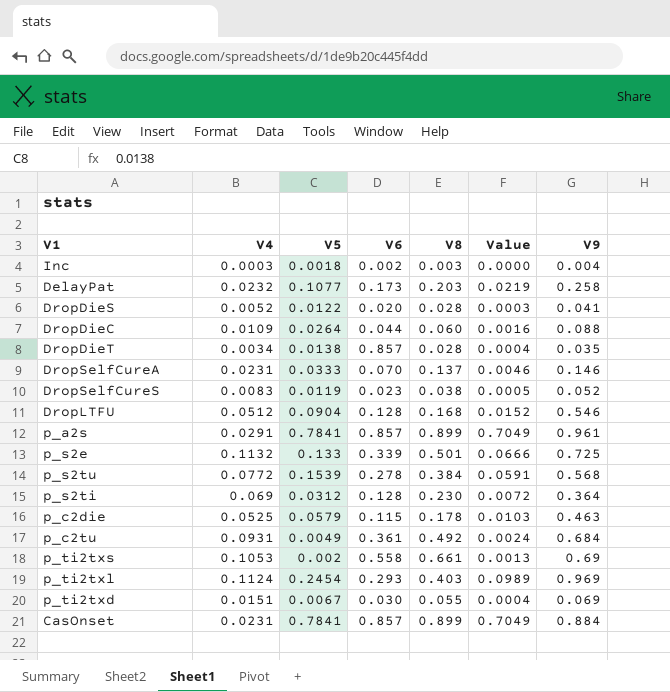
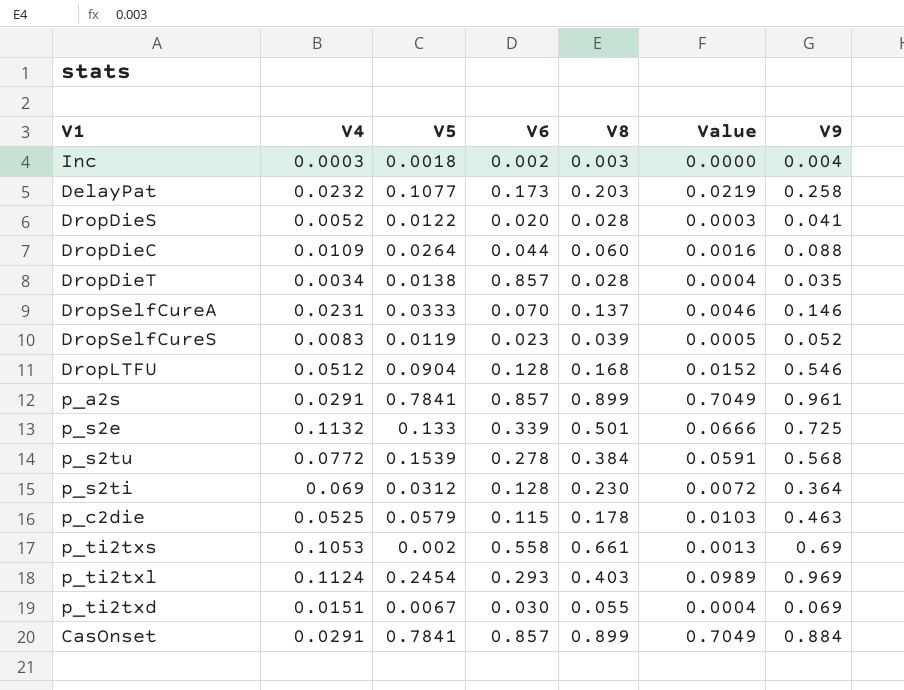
row p_c2tu: 0.0931 | 0.0049 | 0.361 | 0.492 | 0.0024 | 0.684 -> none
DropSelfCureS | V8: 0.038 -> 0.039
CasOnset | V4: 0.0231 -> 0.0291

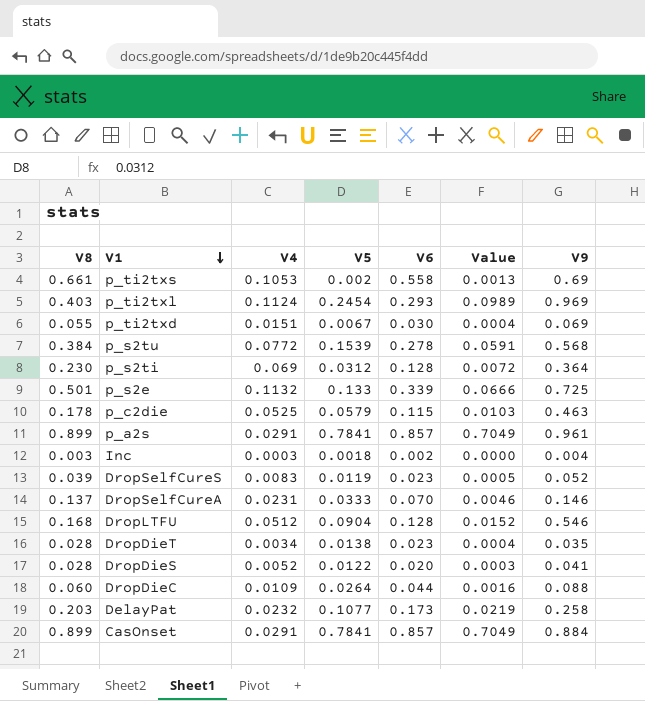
row order: none -> V1 descending
column V8 | position: 5 -> 1
DropDieT | V6: 0.857 -> 0.023

